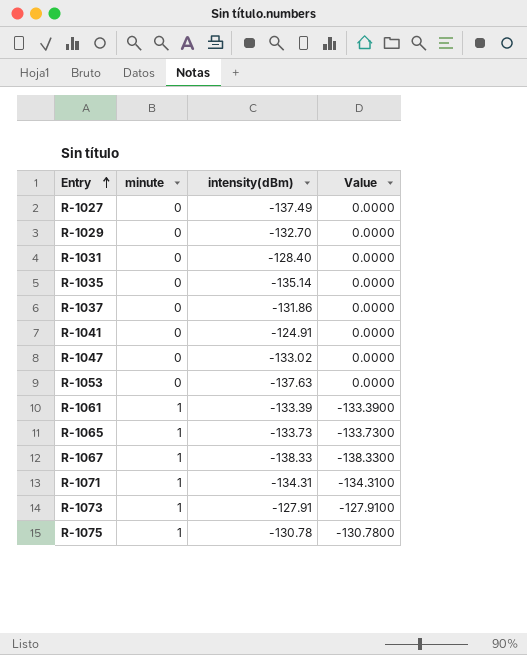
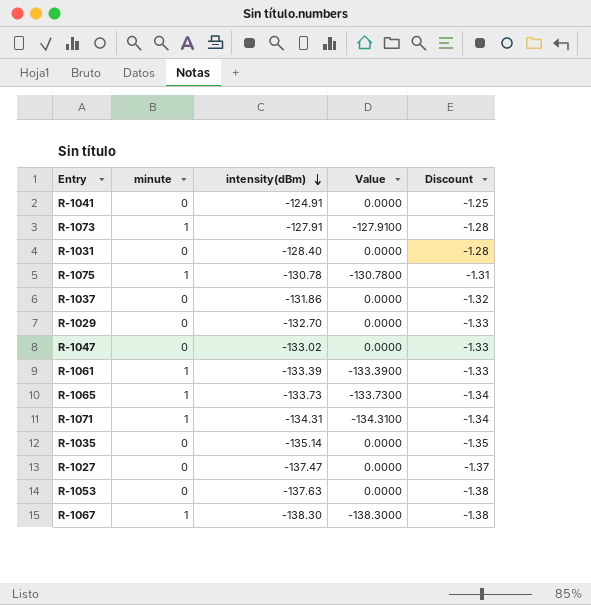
row order: Entry ascending -> intensity(dBm) descending
column Discount | formula: none -> [intensity(dBm)] * 0.01
R-1027 | intensity(dBm): -137.49 -> -137.47
R-1067 | intensity(dBm): -138.33 -> -138.30
R-1067 | Value: -138.3300 -> -138.3000

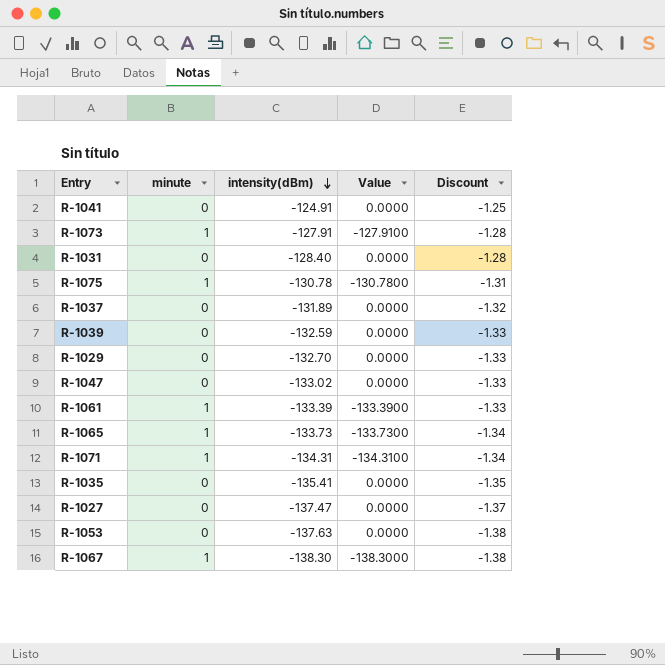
R-1037 | intensity(dBm): -131.86 -> -131.89
row R-1039: none -> 0 | -132.59 | 0.0000 | -1.33
R-1035 | intensity(dBm): -135.14 -> -135.41

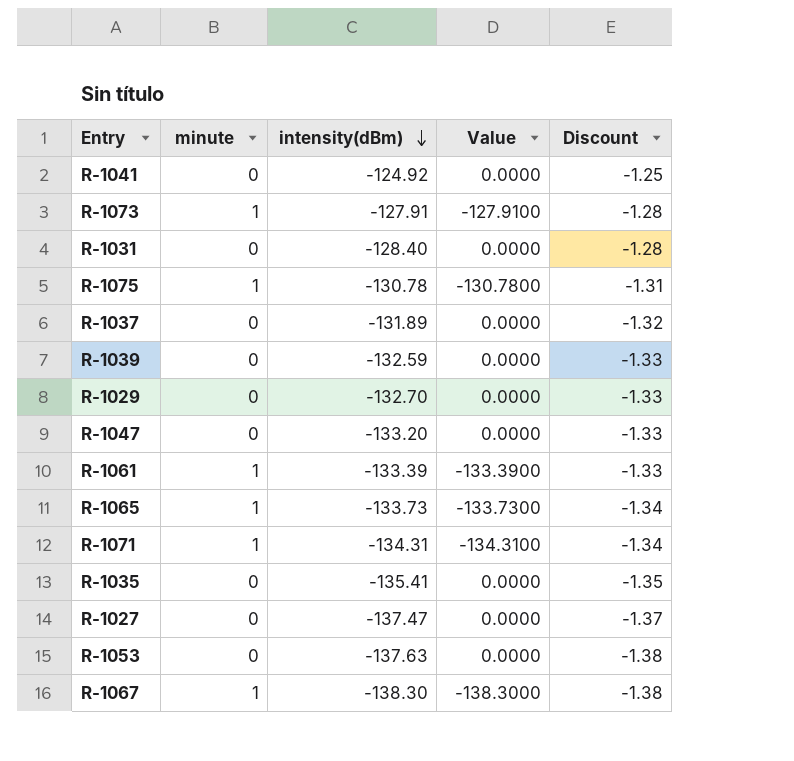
R-1041 | intensity(dBm): -124.91 -> -124.92
R-1047 | intensity(dBm): -133.02 -> -133.20

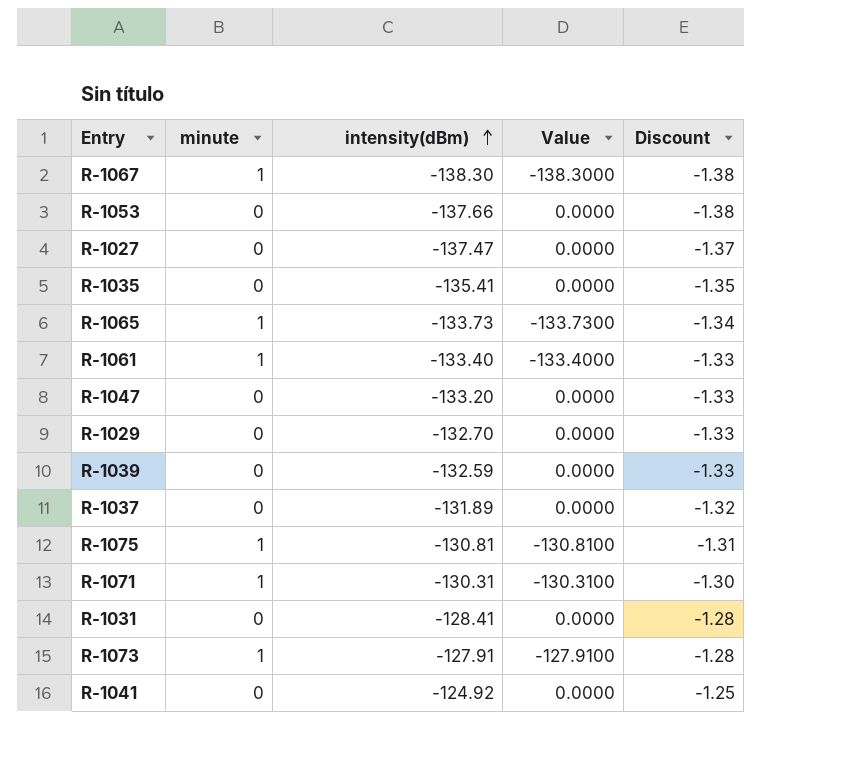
row order: intensity(dBm) descending -> intensity(dBm) ascending
R-1053 | intensity(dBm): -137.63 -> -137.66
R-1061 | intensity(dBm): -133.39 -> -133.40
R-1061 | Value: -133.3900 -> -133.4000
R-1075 | intensity(dBm): -130.78 -> -130.81
R-1075 | Value: -130.7800 -> -130.8100
R-1071 | intensity(dBm): -134.31 -> -130.31
R-1071 | Value: -134.3100 -> -130.3100
R-1071 | Discount: -1.34 -> -1.30
R-1031 | intensity(dBm): -128.40 -> -128.41

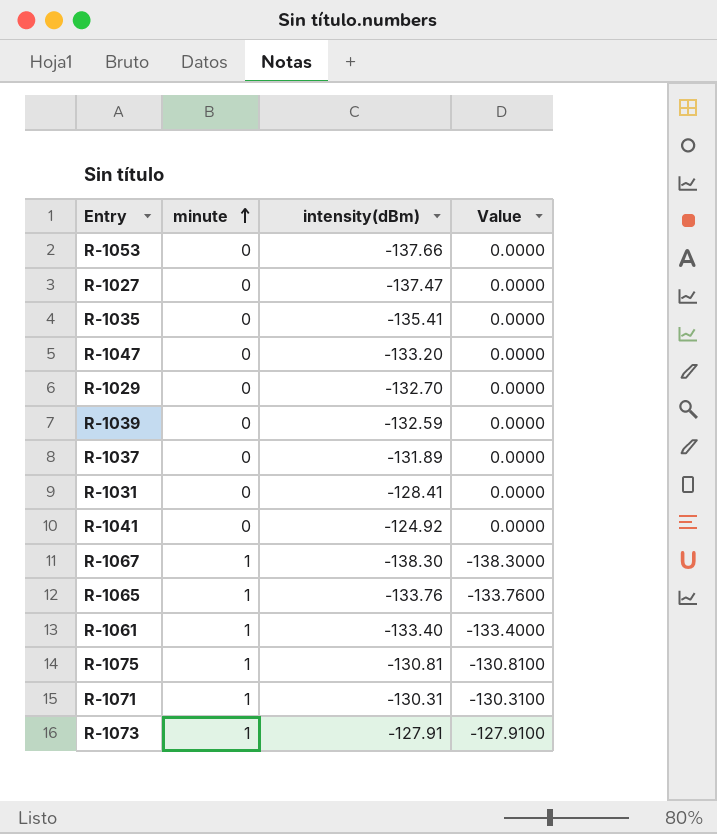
row order: intensity(dBm) ascending -> minute ascending
column Discount | formula: [intensity(dBm)] * 0.01 -> none
R-1065 | intensity(dBm): -133.73 -> -133.76
R-1065 | Value: -133.7300 -> -133.7600

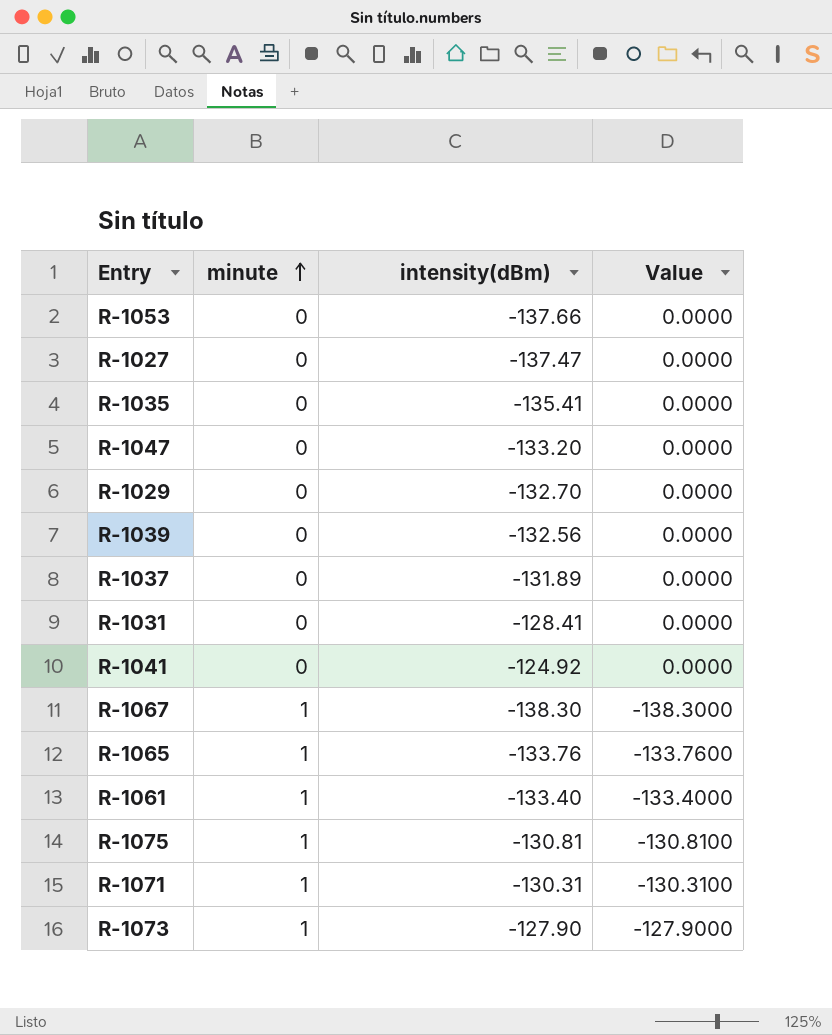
R-1039 | intensity(dBm): -132.59 -> -132.56
R-1073 | intensity(dBm): -127.91 -> -127.90
R-1073 | Value: -127.9100 -> -127.9000

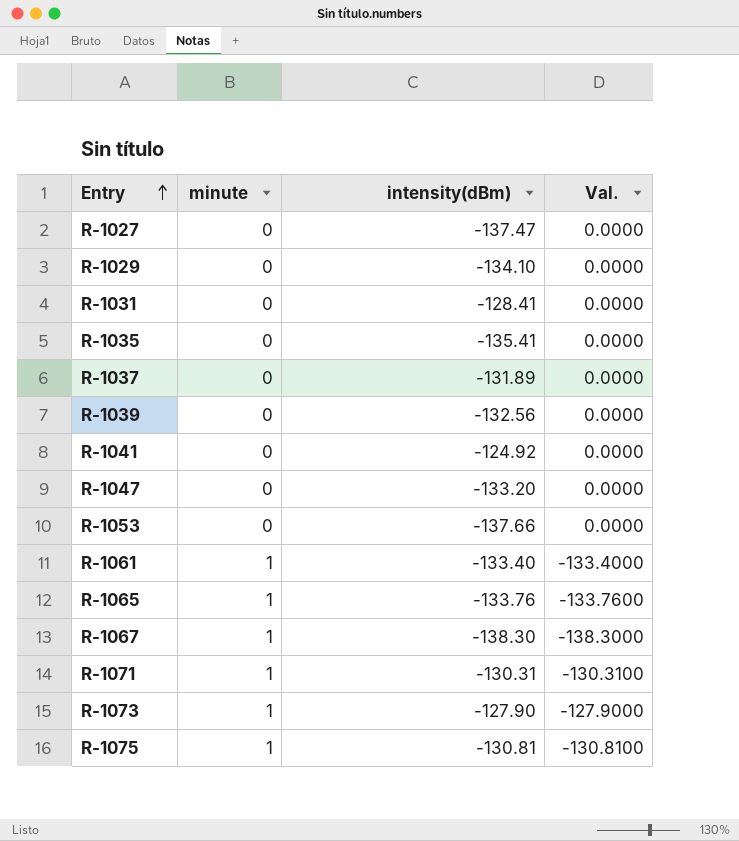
row order: minute ascending -> Entry ascending
column name: Value -> Val.
R-1029 | intensity(dBm): -132.70 -> -134.10

